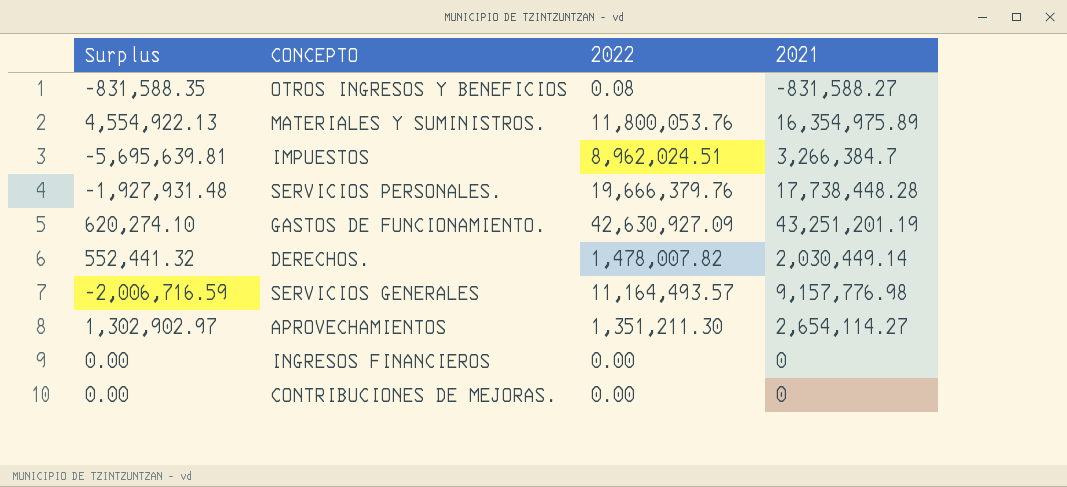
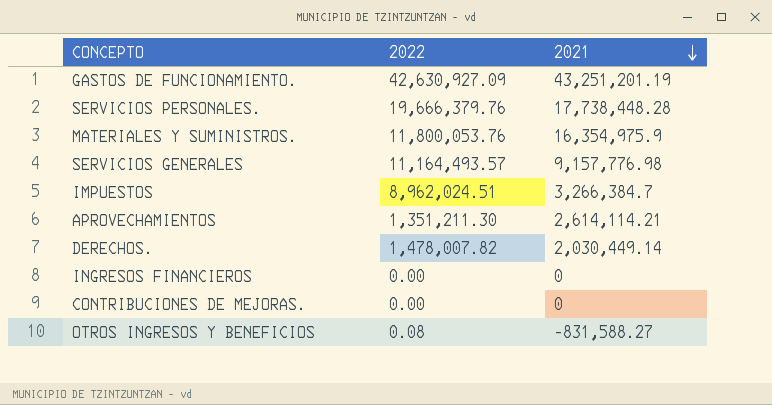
row order: none -> 2021 descending
column Surplus | formula: [2021] - [2022] -> none
MATERIALES Y SUMINISTROS. | 2021: 16,354,975.89 -> 16,354,975.9
APROVECHAMIENTOS | 2021: 2,654,114.27 -> 2,614,114.21

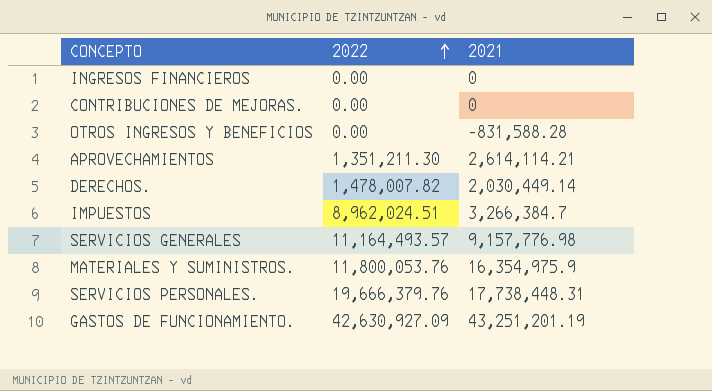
row order: 2021 descending -> 2022 ascending
OTROS INGRESOS Y BENEFICIOS | 2022: 0.08 -> 0.00
OTROS INGRESOS Y BENEFICIOS | 2021: -831,588.27 -> -831,588.28
SERVICIOS PERSONALES. | 2021: 17,738,448.28 -> 17,738,448.31

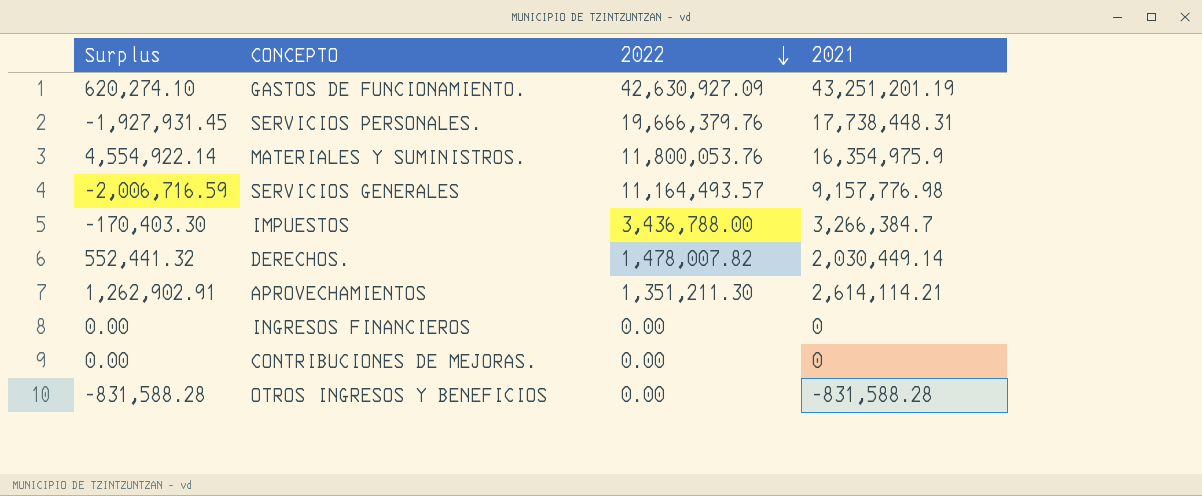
row order: 2022 ascending -> 2022 descending
column Surplus | formula: none -> [2021] - [2022]
IMPUESTOS | 2022: 8,962,024.51 -> 3,436,788.00

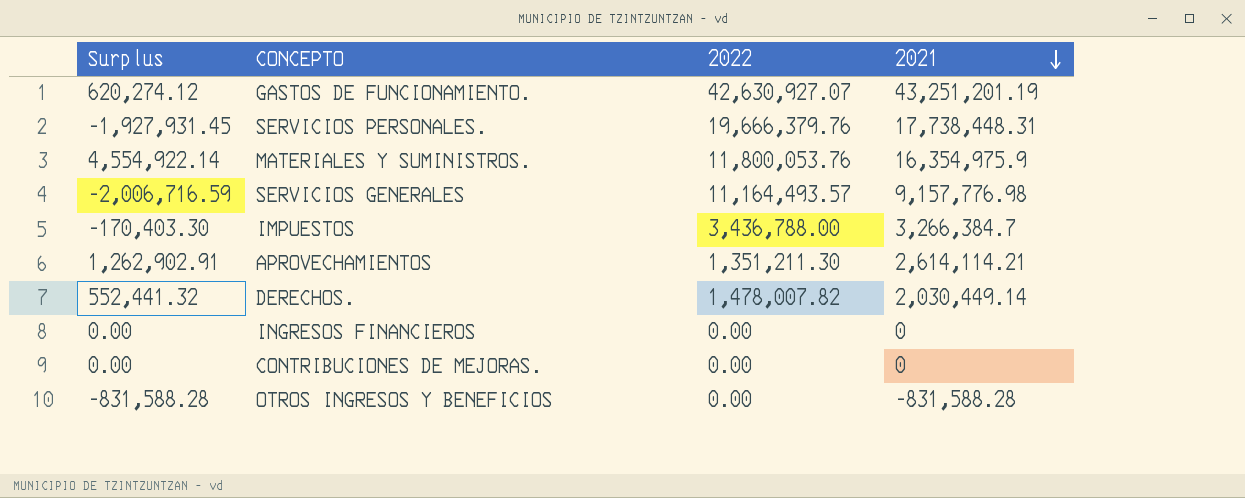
row order: 2022 descending -> 2021 descending
GASTOS DE FUNCIONAMIENTO. | Surplus: 620,274.10 -> 620,274.12
GASTOS DE FUNCIONAMIENTO. | 2022: 42,630,927.09 -> 42,630,927.07

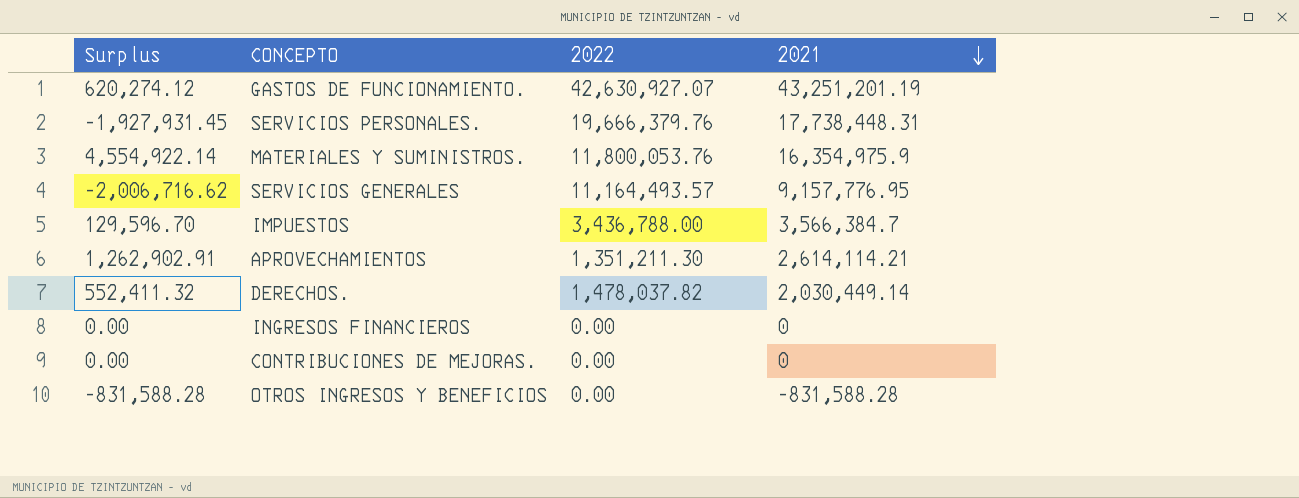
SERVICIOS GENERALES | Surplus: -2,006,716.59 -> -2,006,716.62
SERVICIOS GENERALES | 2021: 9,157,776.98 -> 9,157,776.95
IMPUESTOS | Surplus: -170,403.30 -> 129,596.70
IMPUESTOS | 2021: 3,266,384.7 -> 3,566,384.7
DERECHOS. | Surplus: 552,441.32 -> 552,411.32
DERECHOS. | 2022: 1,478,007.82 -> 1,478,037.82

